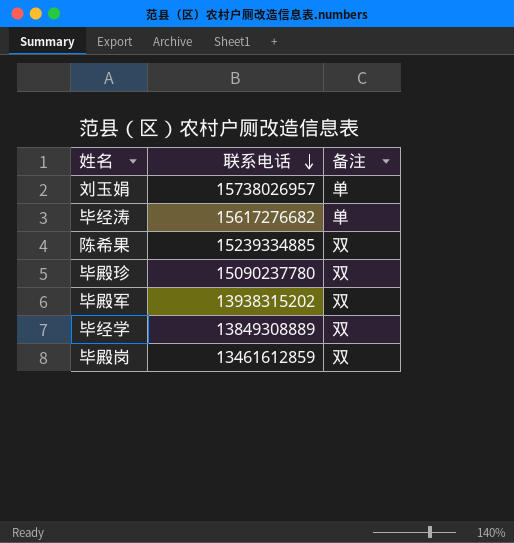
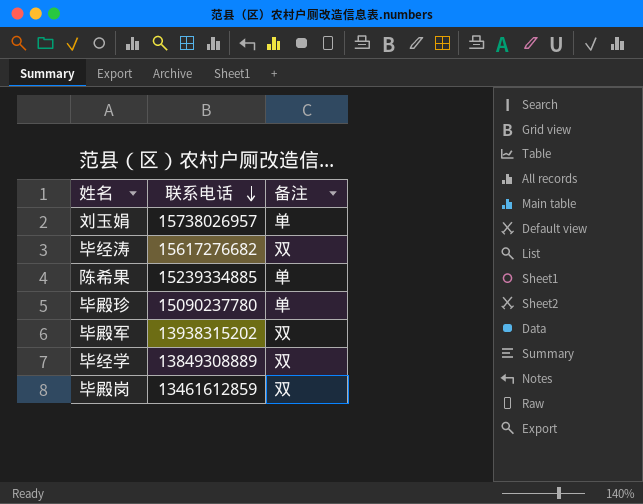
毕经涛 | 备注: 单 -> 双
陈希果 | 备注: 双 -> 单
毕殿珍 | 备注: 双 -> 单

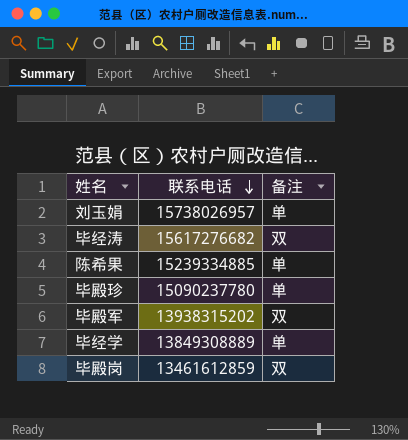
毕经学 | 备注: 双 -> 单

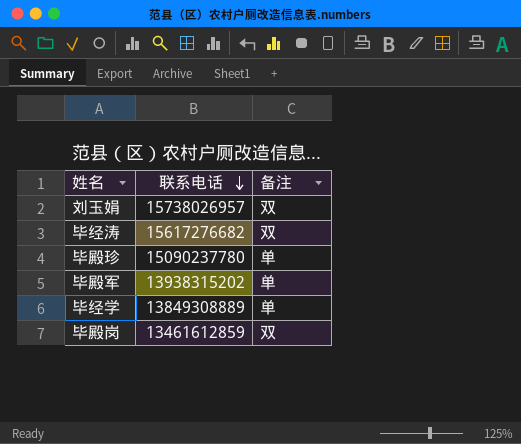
row 陈希果: 15239334885 | 单 -> none
刘玉娟 | 备注: 单 -> 双
毕殿军 | 备注: 双 -> 单

